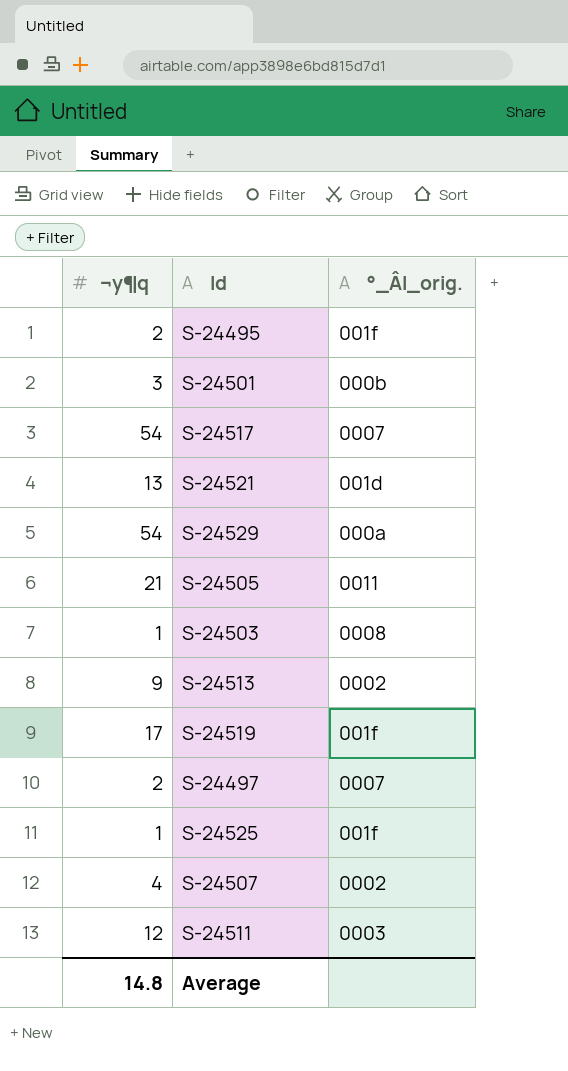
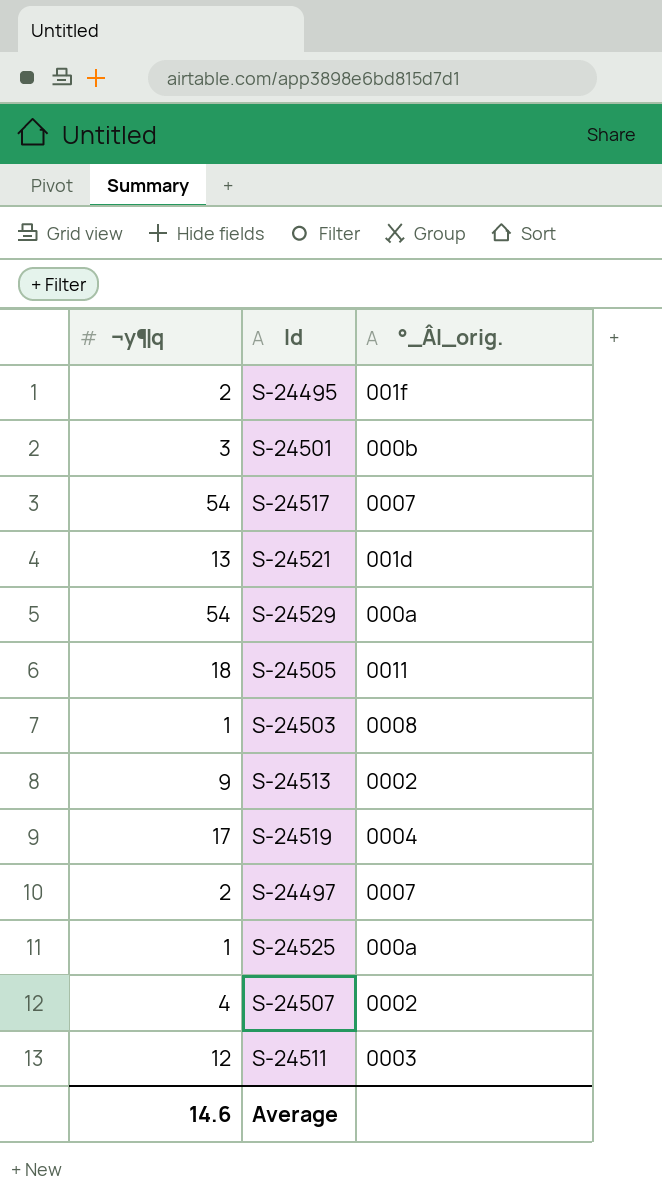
S-24505 | ¬y¶q: 21 -> 18
S-24519 | °_ÂI_orig.: 001f -> 0004
S-24525 | °_ÂI_orig.: 001f -> 000a
Average | ¬y¶q: 14.8 -> 14.6

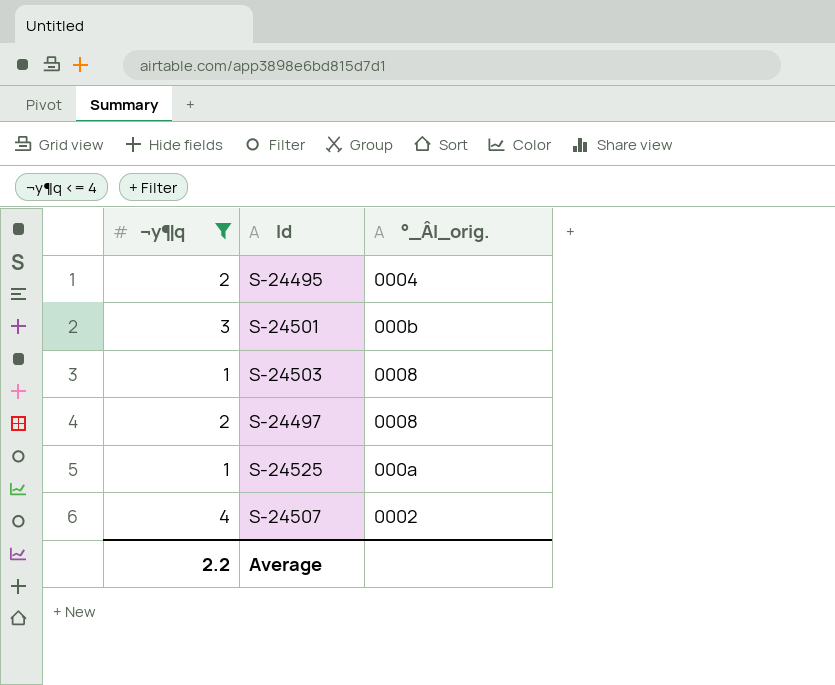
filter: none -> ¬y¶q <= 4
S-24495 | °_ÂI_orig.: 001f -> 0004
S-24497 | °_ÂI_orig.: 0007 -> 0008
Average | ¬y¶q: 14.6 -> 2.2

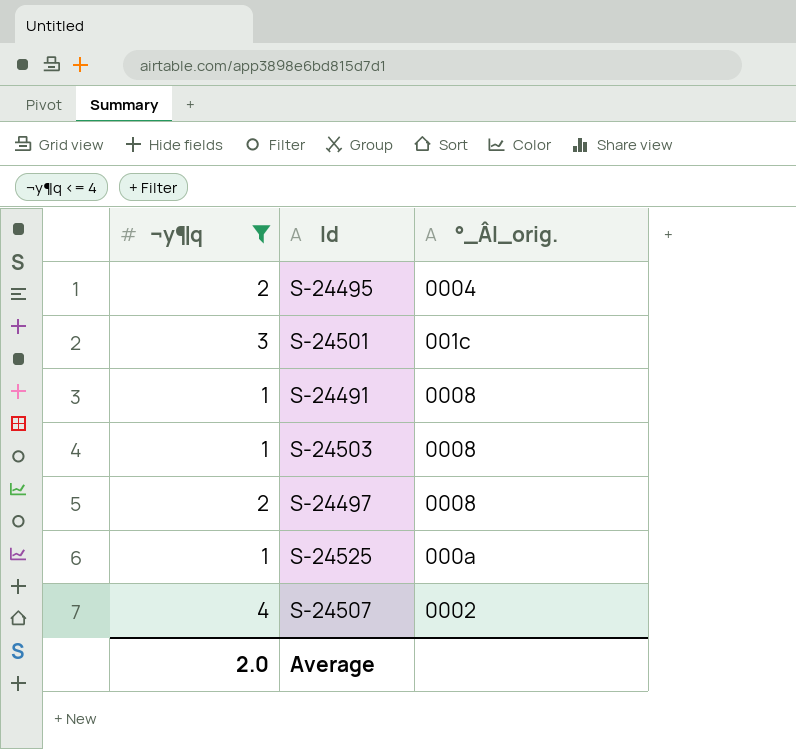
S-24501 | °_ÂI_orig.: 000b -> 001c
row S-24491: none -> 1 | 0008
Average | ¬y¶q: 2.2 -> 2.0

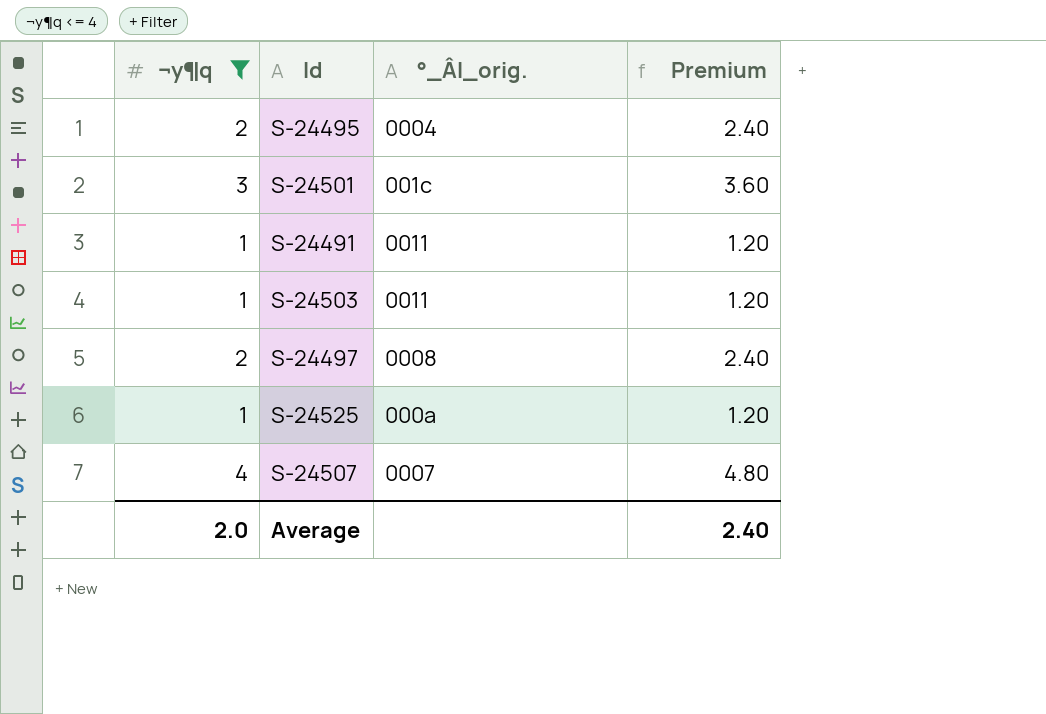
column Premium | formula: none -> [¬y¶q] * 1.2
S-24491 | °_ÂI_orig.: 0008 -> 0011
S-24503 | °_ÂI_orig.: 0008 -> 0011
S-24507 | °_ÂI_orig.: 0002 -> 0007

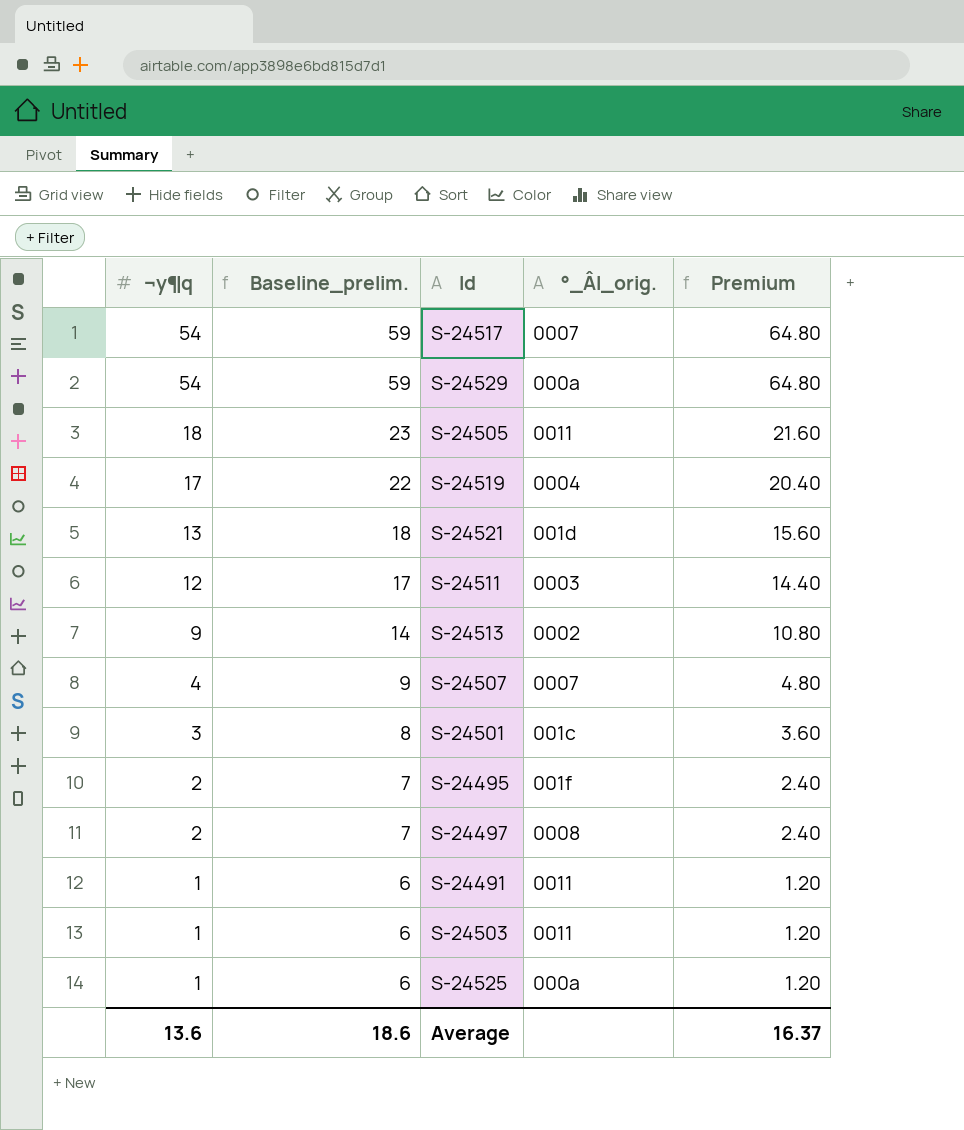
filter: ¬y¶q <= 4 -> none
row order: none -> ¬y¶q descending
column Baseline_prelim. | formula: none -> [¬y¶q] + 5
S-24495 | °_ÂI_orig.: 0004 -> 001f
Average | ¬y¶q: 2.0 -> 13.6
Average | Premium: 2.40 -> 16.37

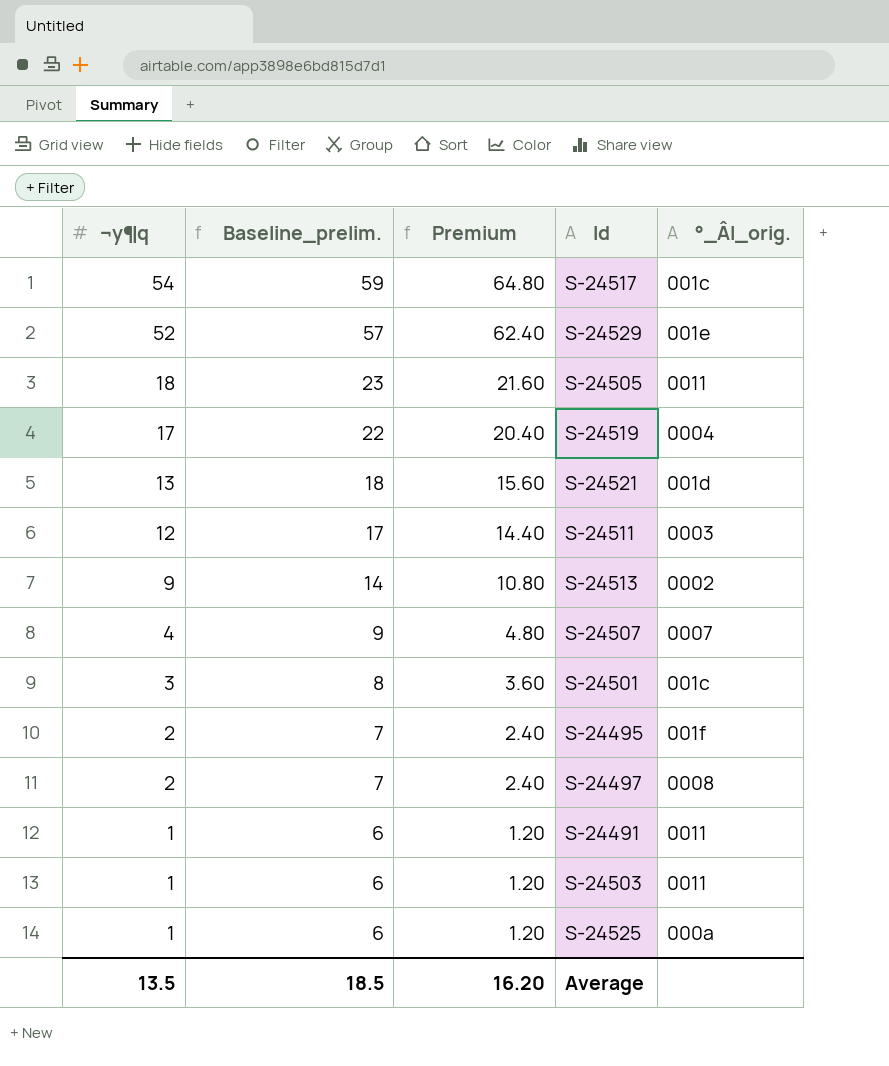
column Premium | position: 5 -> 3
S-24517 | °_ÂI_orig.: 0007 -> 001c
S-24529 | ¬y¶q: 54 -> 52
S-24529 | Baseline_prelim.: 59 -> 57
S-24529 | Premium: 64.80 -> 62.40
S-24529 | °_ÂI_orig.: 000a -> 001e
Average | ¬y¶q: 13.6 -> 13.5
Average | Baseline_prelim.: 18.6 -> 18.5
Average | Premium: 16.37 -> 16.20

